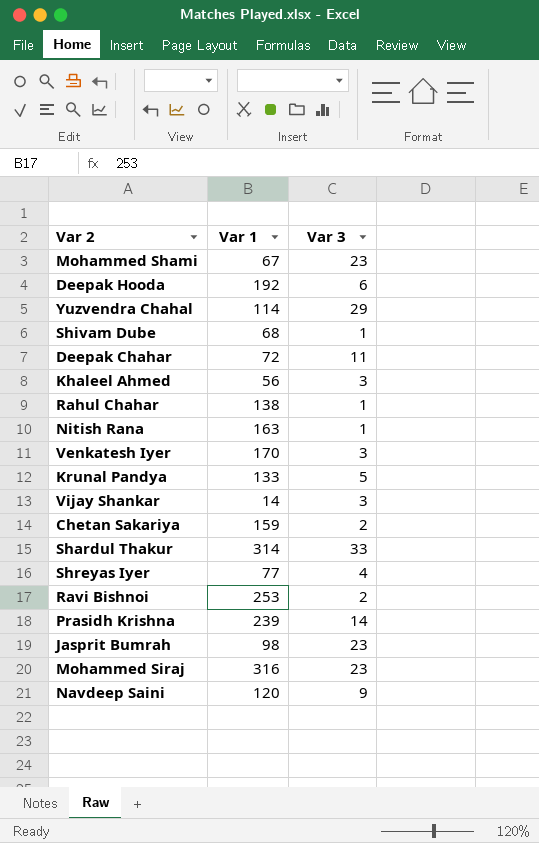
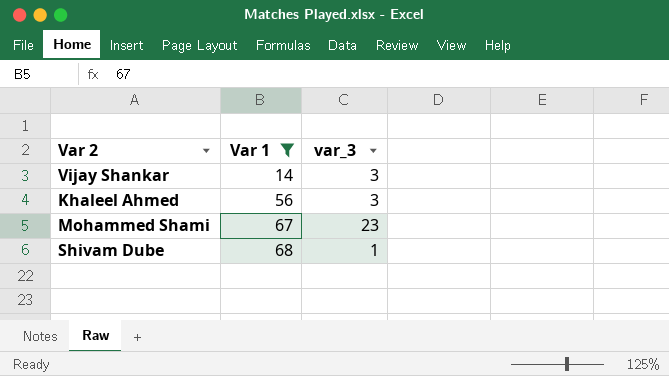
filter: none -> Var 1 <= 68
row order: none -> Var 1 ascending
column name: Var 3 -> var_3

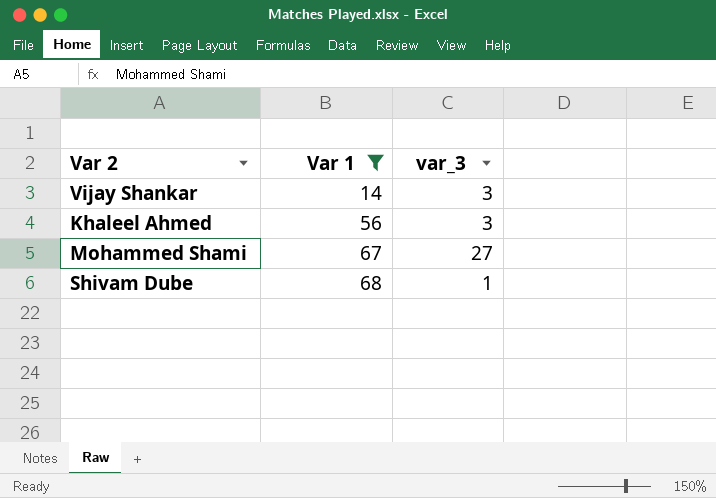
Mohammed Shami | var_3: 23 -> 27

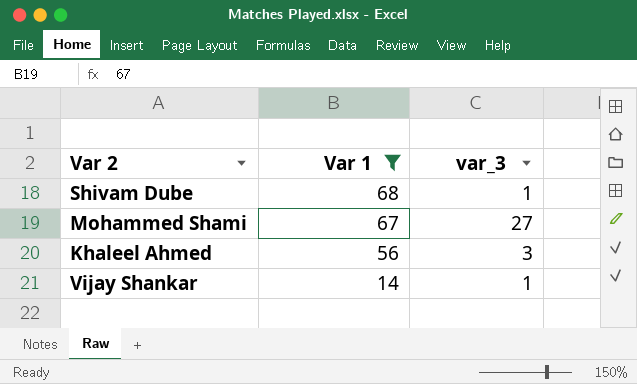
row order: Var 1 ascending -> Var 1 descending
Vijay Shankar | var_3: 3 -> 1

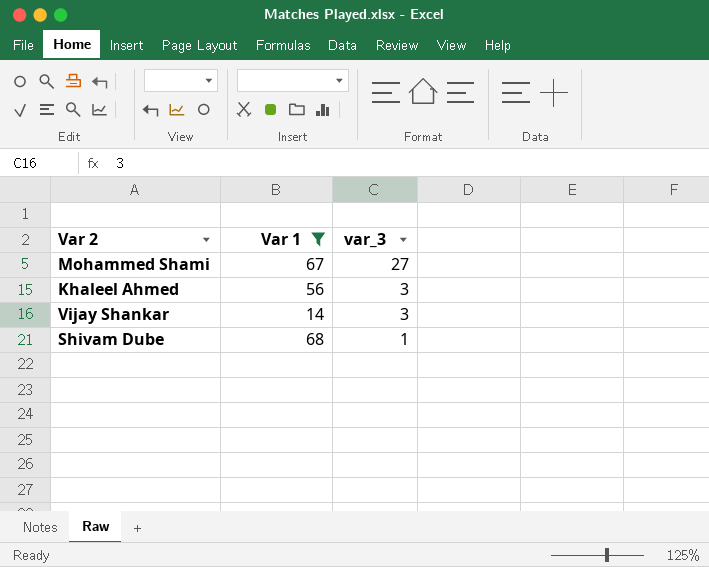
row order: Var 1 descending -> var_3 descending
Vijay Shankar | var_3: 1 -> 3

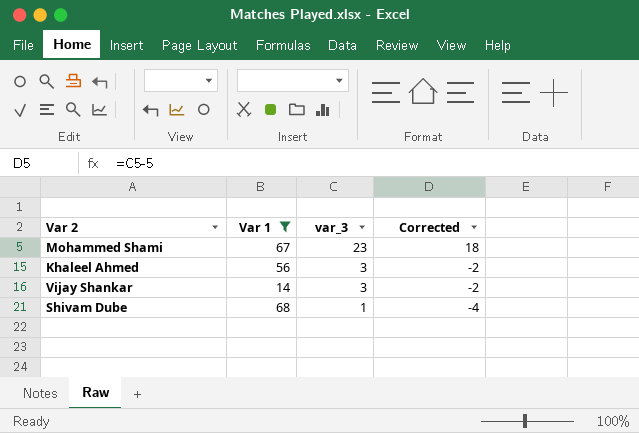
column Corrected | formula: none -> [var_3] - 5
Mohammed Shami | var_3: 27 -> 23

